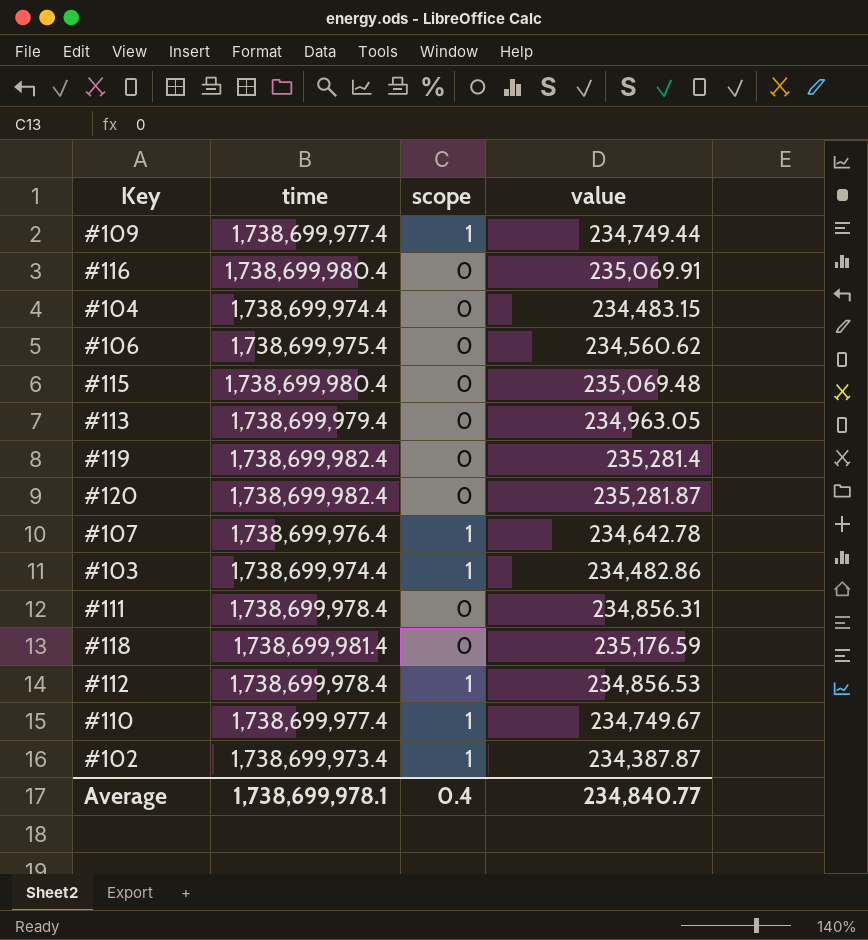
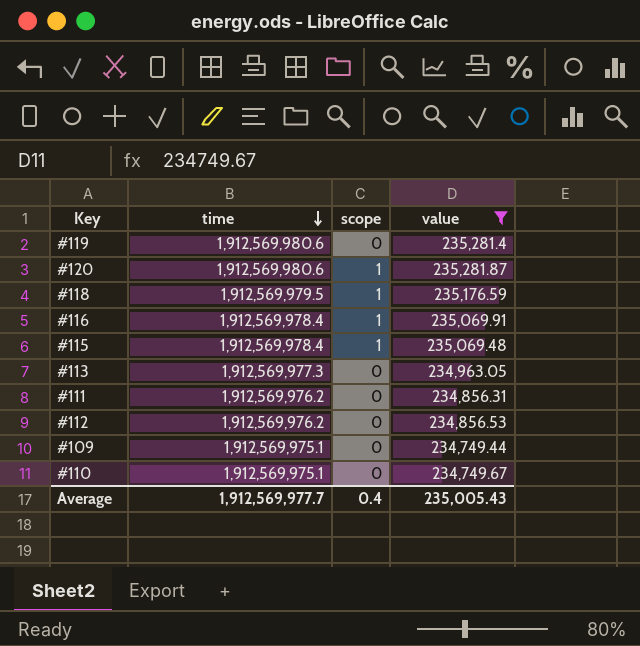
filter: none -> value >= 234,749.44
row order: none -> time descending
#119 | time: 1,738,699,982.4 -> 1,912,569,980.6
#120 | time: 1,738,699,982.4 -> 1,912,569,980.6
#120 | scope: 0 -> 1
#118 | time: 1,738,699,981.4 -> 1,912,569,979.5
#118 | scope: 0 -> 1
#116 | time: 1,738,699,980.4 -> 1,912,569,978.4
#116 | scope: 0 -> 1
#115 | time: 1,738,699,980.4 -> 1,912,569,978.4
#115 | scope: 0 -> 1
#113 | time: 1,738,699,979.4 -> 1,912,569,977.3
#111 | time: 1,738,699,978.4 -> 1,912,569,976.2
#112 | time: 1,738,699,978.4 -> 1,912,569,976.2
#112 | scope: 1 -> 0
#109 | time: 1,738,699,977.4 -> 1,912,569,975.1
#109 | scope: 1 -> 0
#110 | time: 1,738,699,977.4 -> 1,912,569,975.1
#110 | scope: 1 -> 0
Average | time: 1,738,699,978.1 -> 1,912,569,977.7
Average | value: 234,840.77 -> 235,005.43

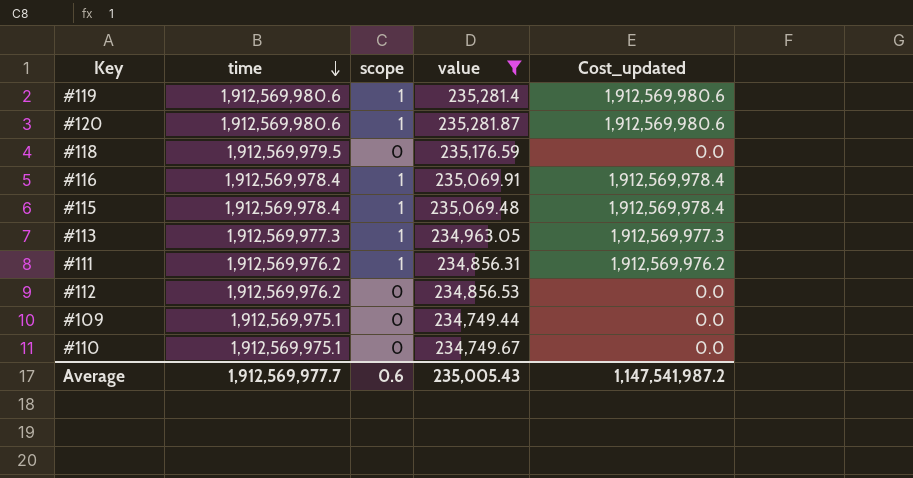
column Cost_updated | formula: none -> [time] * [scope]
#119 | scope: 0 -> 1
#118 | scope: 1 -> 0
#113 | scope: 0 -> 1
#111 | scope: 0 -> 1
Average | scope: 0.4 -> 0.6

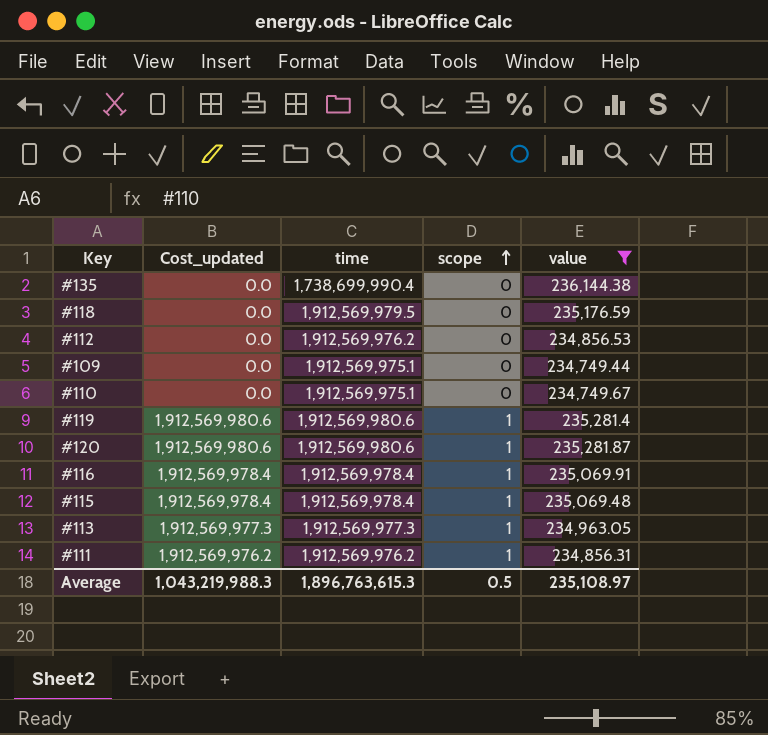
row order: time descending -> scope ascending
column Cost_updated | position: 5 -> 2
row #135: none -> 0.0 | 1,738,699,990.4 | 0 | 236,144.38
Average | Cost_updated: 1,147,541,987.2 -> 1,043,219,988.3
Average | time: 1,912,569,977.7 -> 1,896,763,615.3
Average | scope: 0.6 -> 0.5
Average | value: 235,005.43 -> 235,108.97

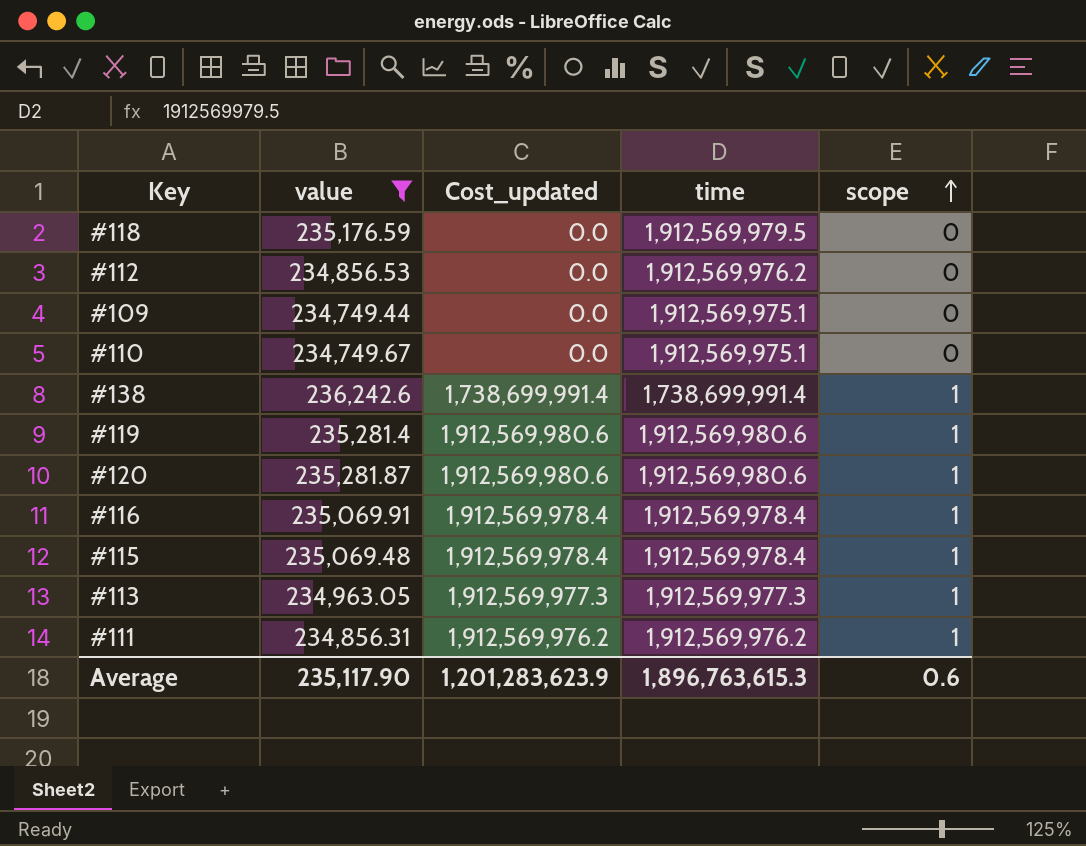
column value | position: 5 -> 2
row #135: 0.0 | 1,738,699,990.4 | 0 | 236,144.38 -> none
row #138: none -> 236,242.6 | 1,738,699,991.4 | 1,738,699,991.4 | 1
Average | value: 235,108.97 -> 235,117.90
Average | Cost_updated: 1,043,219,988.3 -> 1,201,283,623.9
Average | scope: 0.5 -> 0.6

